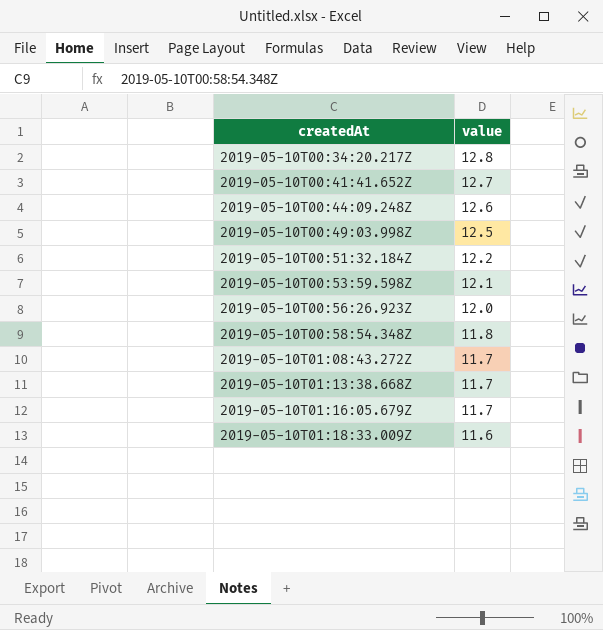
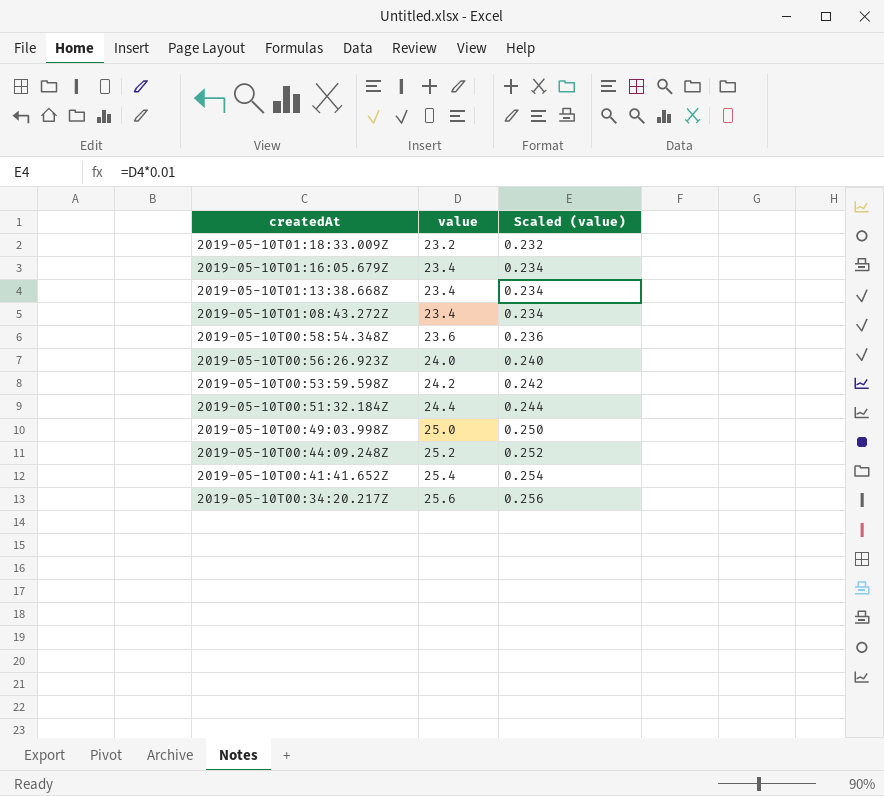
row order: createdAt ascending -> createdAt descending
column Scaled (value) | formula: none -> [value] * 0.01
2019-05-10T01:18:33.009Z | value: 11.6 -> 23.2
2019-05-10T01:16:05.679Z | value: 11.7 -> 23.4
2019-05-10T01:13:38.668Z | value: 11.7 -> 23.4
2019-05-10T01:08:43.272Z | value: 11.7 -> 23.4
2019-05-10T00:58:54.348Z | value: 11.8 -> 23.6
2019-05-10T00:56:26.923Z | value: 12.0 -> 24.0
2019-05-10T00:53:59.598Z | value: 12.1 -> 24.2
2019-05-10T00:51:32.184Z | value: 12.2 -> 24.4
2019-05-10T00:49:03.998Z | value: 12.5 -> 25.0
2019-05-10T00:44:09.248Z | value: 12.6 -> 25.2
2019-05-10T00:41:41.652Z | value: 12.7 -> 25.4
2019-05-10T00:34:20.217Z | value: 12.8 -> 25.6

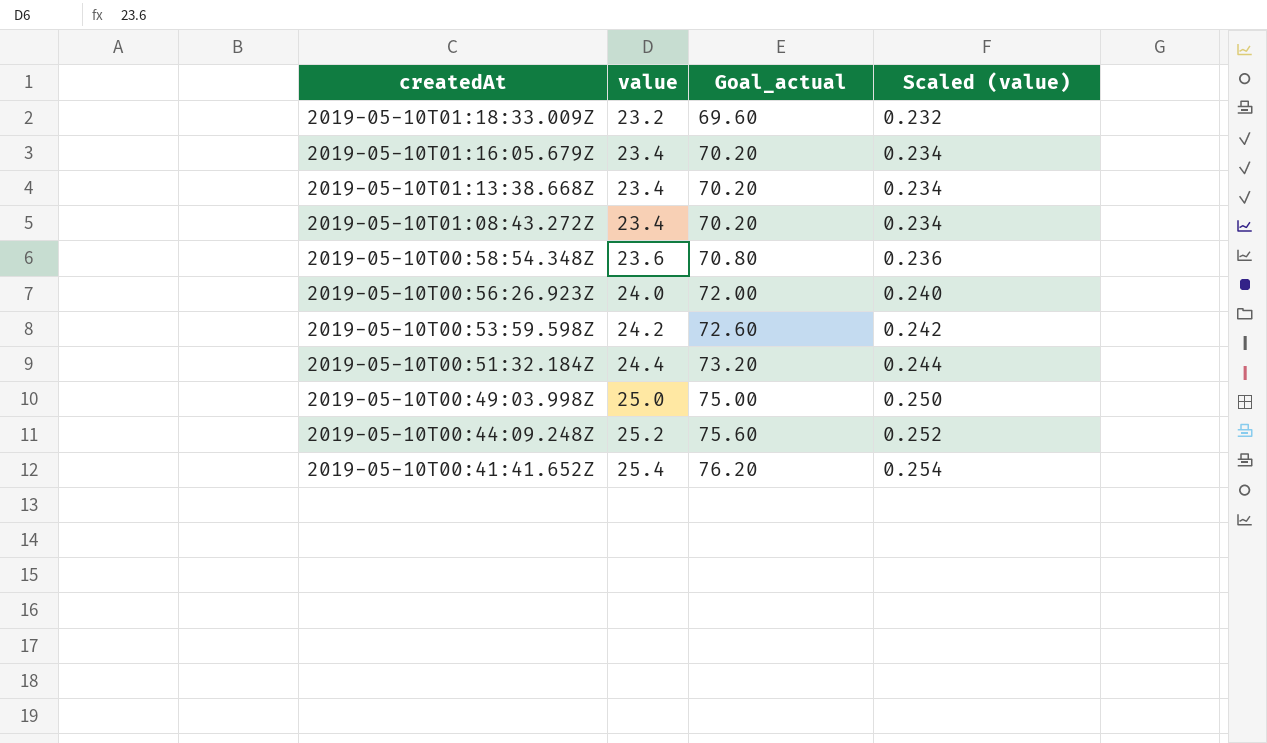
column Goal_actual | formula: none -> [value] * 3
row 2019-05-10T00:34:20.217Z: 25.6 | 0.256 -> none

